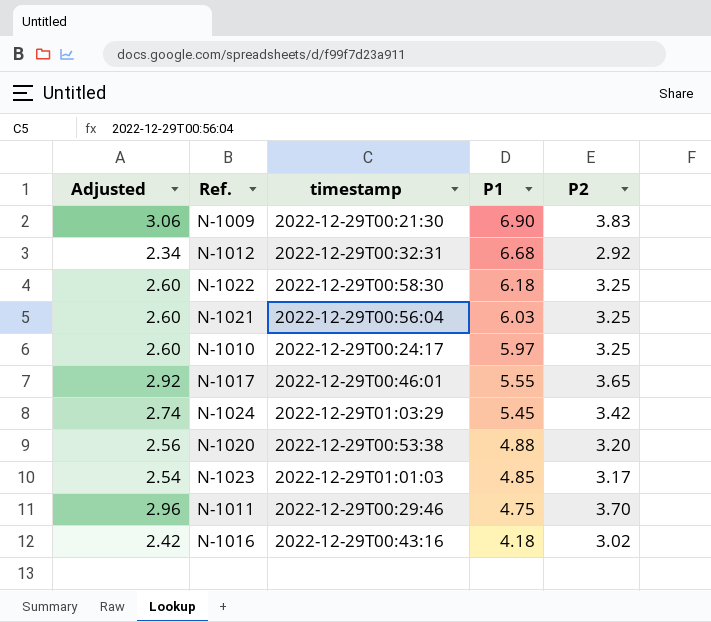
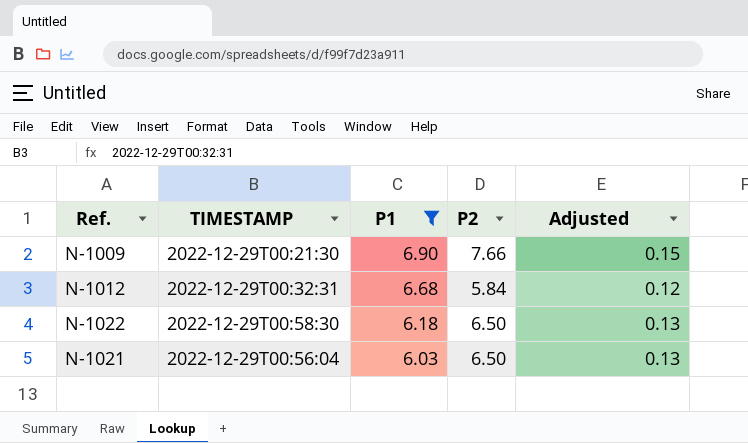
filter: none -> P1 >= 6.03
column name: timestamp -> TIMESTAMP
column Adjusted | formula: [P2] * 0.8 -> [P2] * 0.02
column Adjusted | position: 1 -> 5
N-1009 | P2: 3.83 -> 7.66
N-1012 | P2: 2.92 -> 5.84
N-1022 | P2: 3.25 -> 6.50
N-1021 | P2: 3.25 -> 6.50

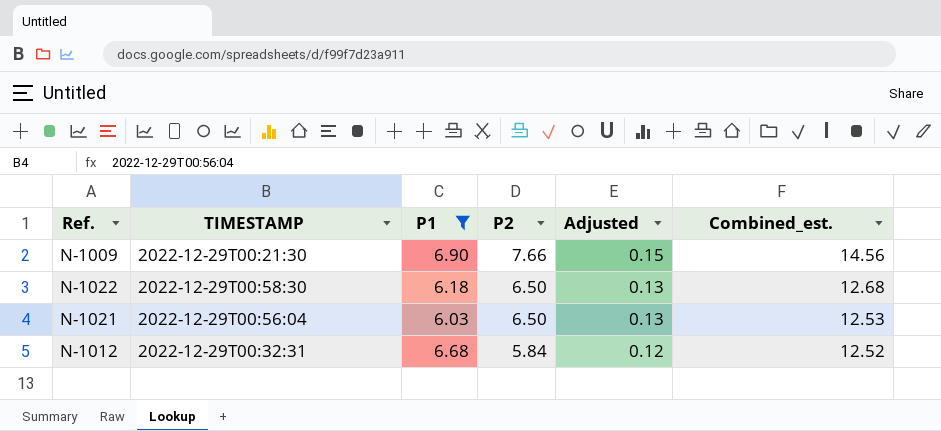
row order: P1 descending -> P2 descending
column Combined_est. | formula: none -> [P1] + [P2]

